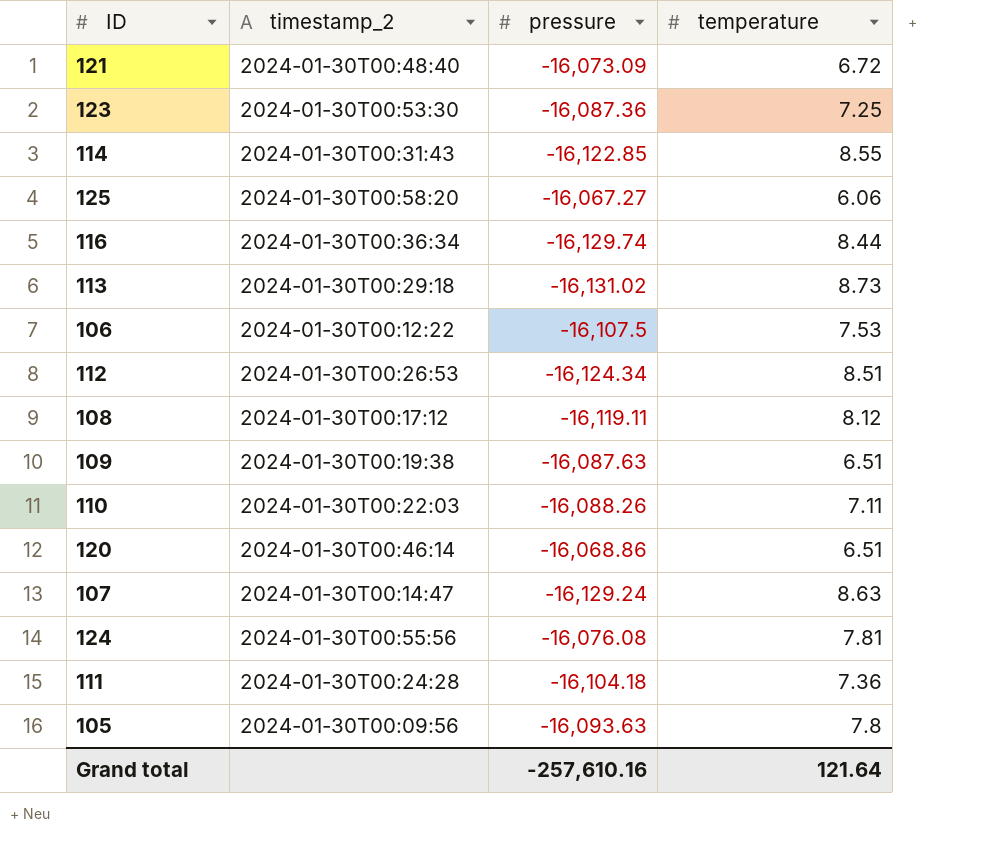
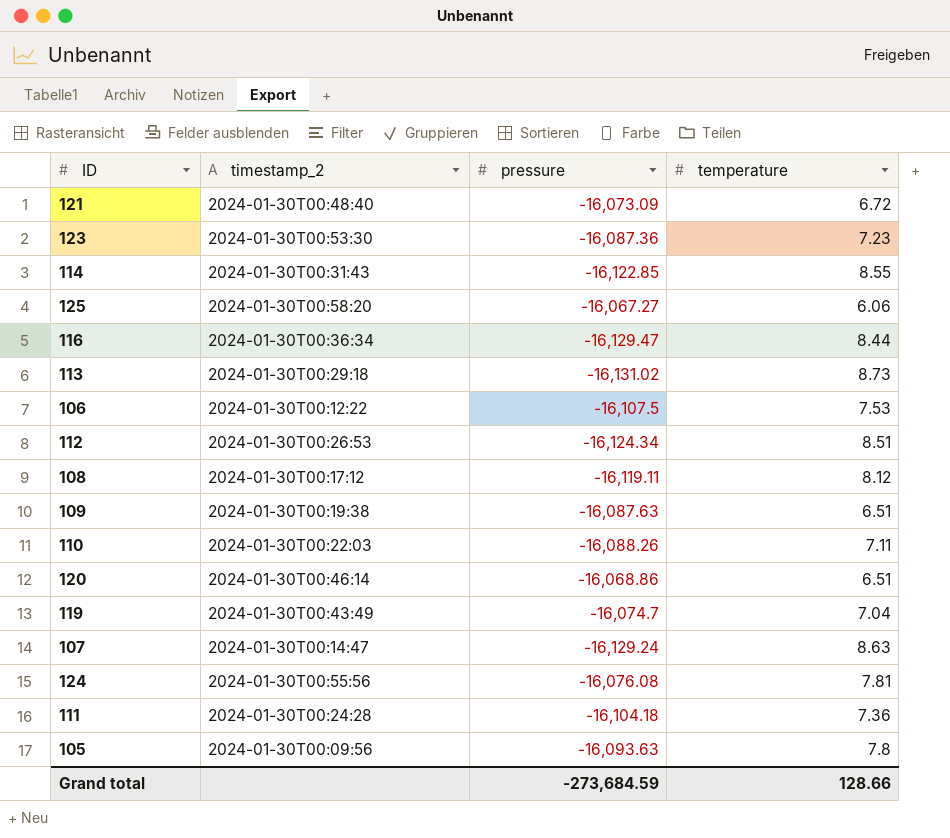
123 | temperature: 7.25 -> 7.23
116 | pressure: -16,129.74 -> -16,129.47
row 119: none -> 2024-01-30T00:43:49 | -16,074.7 | 7.04
Grand total | pressure: -257,610.16 -> -273,684.59
Grand total | temperature: 121.64 -> 128.66

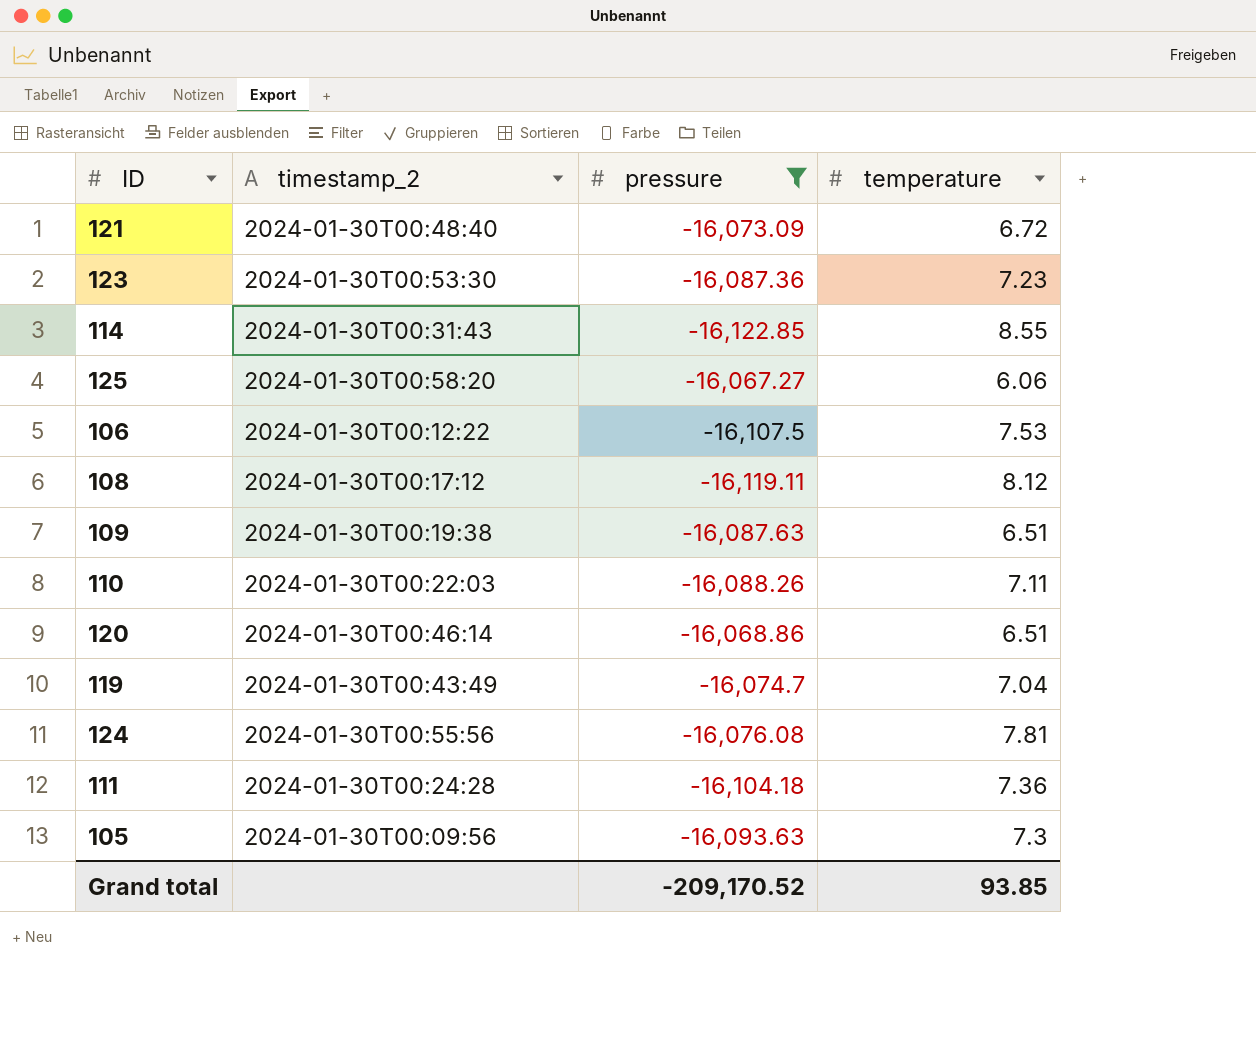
filter: none -> pressure >= -16,122.85
105 | temperature: 7.8 -> 7.3
Grand total | pressure: -273,684.59 -> -209,170.52
Grand total | temperature: 128.66 -> 93.85

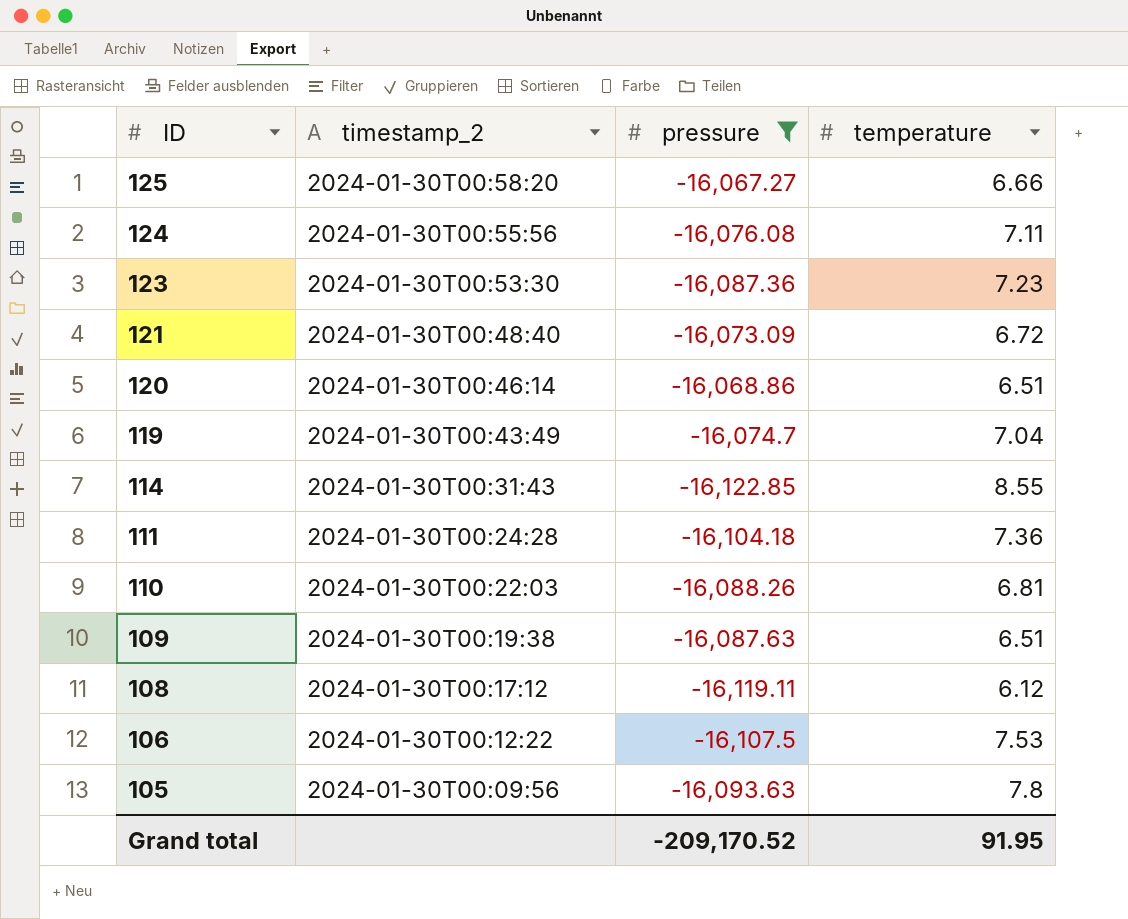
row order: none -> ID descending
125 | temperature: 6.06 -> 6.66
124 | temperature: 7.81 -> 7.11
110 | temperature: 7.11 -> 6.81
108 | temperature: 8.12 -> 6.12
105 | temperature: 7.3 -> 7.8
Grand total | temperature: 93.85 -> 91.95

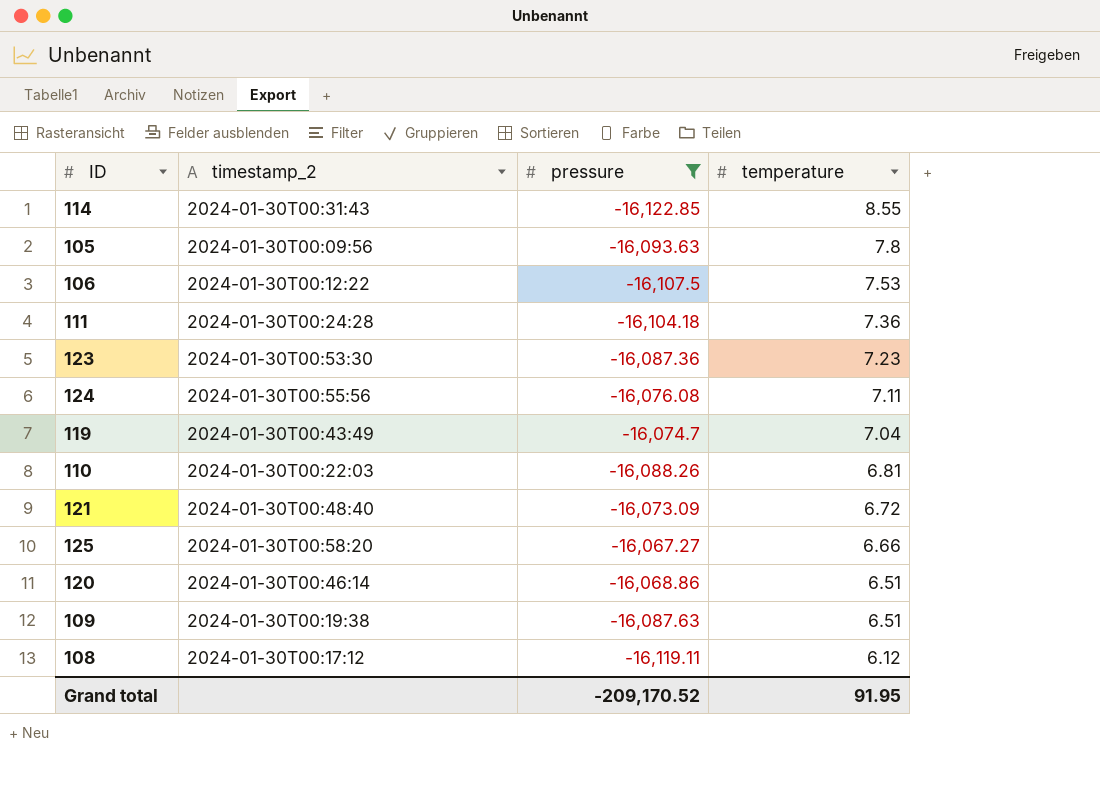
row order: ID descending -> temperature descending

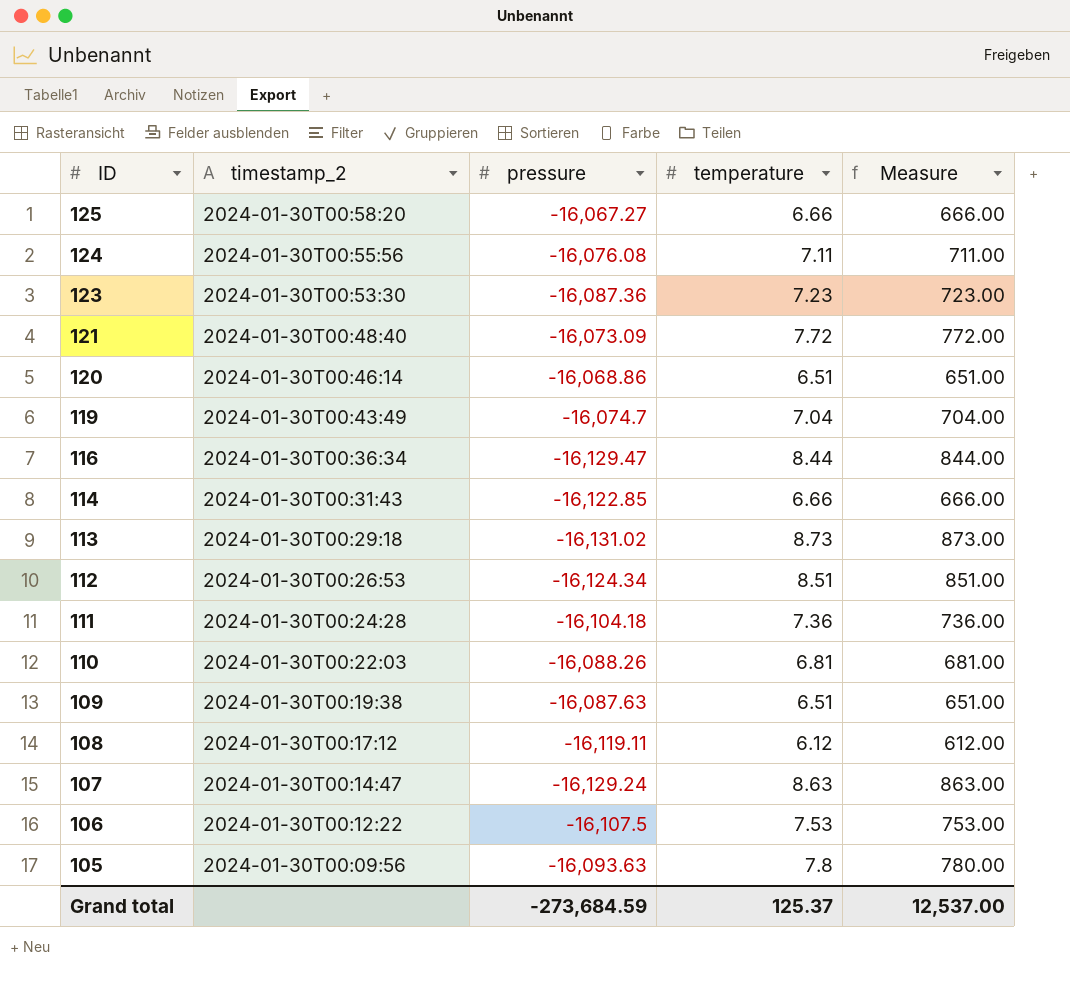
filter: pressure >= -16,122.85 -> none
row order: temperature descending -> ID descending
column Measure | formula: none -> [temperature] * 100
121 | temperature: 6.72 -> 7.72
114 | temperature: 8.55 -> 6.66
Grand total | pressure: -209,170.52 -> -273,684.59
Grand total | temperature: 91.95 -> 125.37

